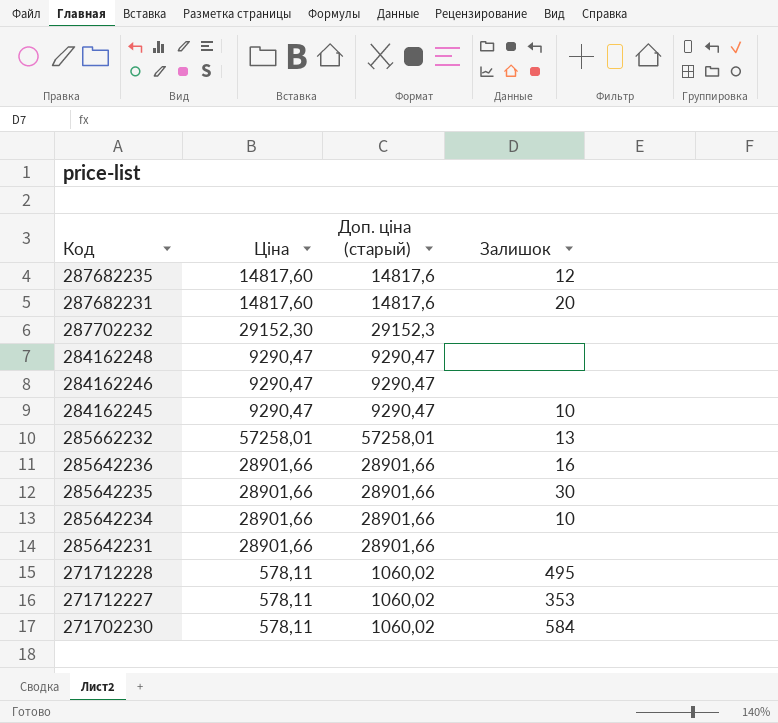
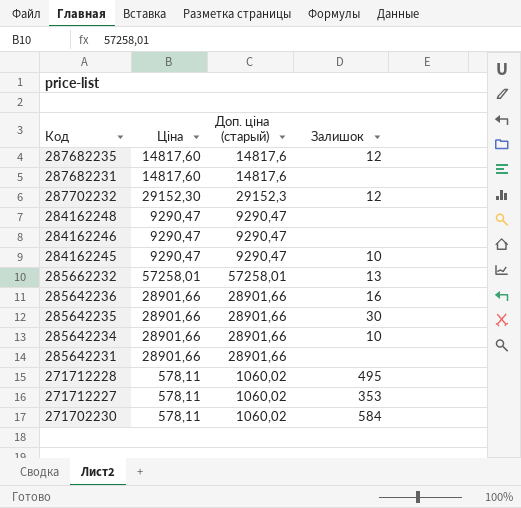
287682231 | Залишок: 20 -> none
287702232 | Залишок: none -> 12

